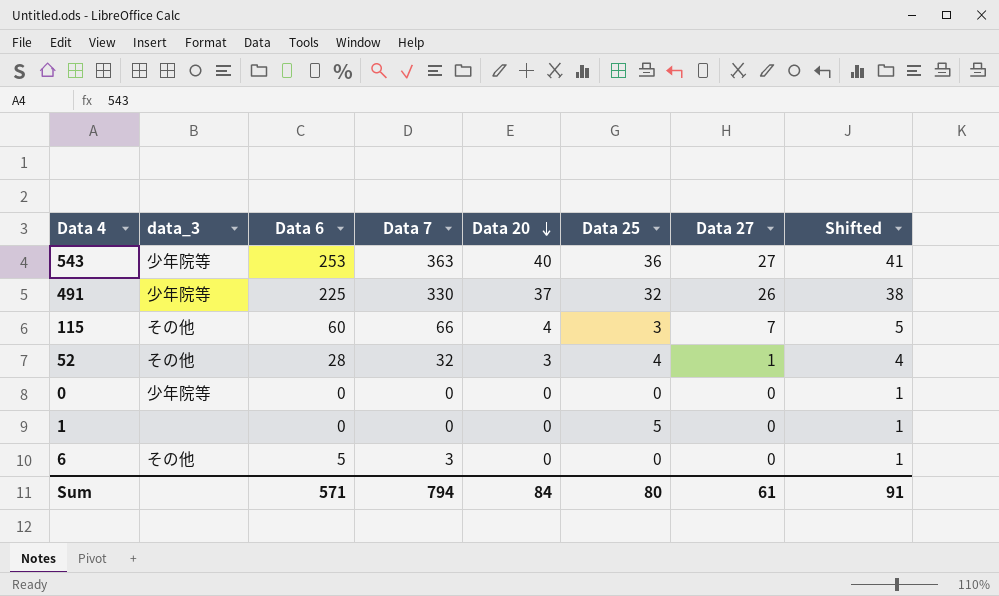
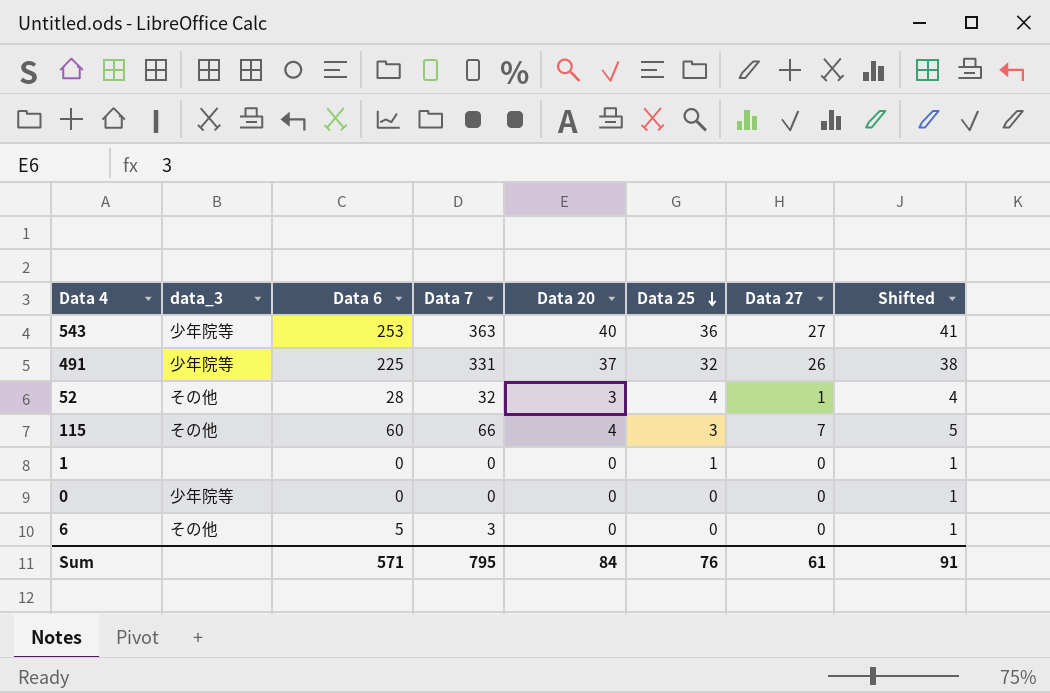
row order: Data 20 descending -> Data 25 descending
491 | Data 7: 330 -> 331
1 | Data 25: 5 -> 1
Sum | Data 7: 794 -> 795
Sum | Data 25: 80 -> 76

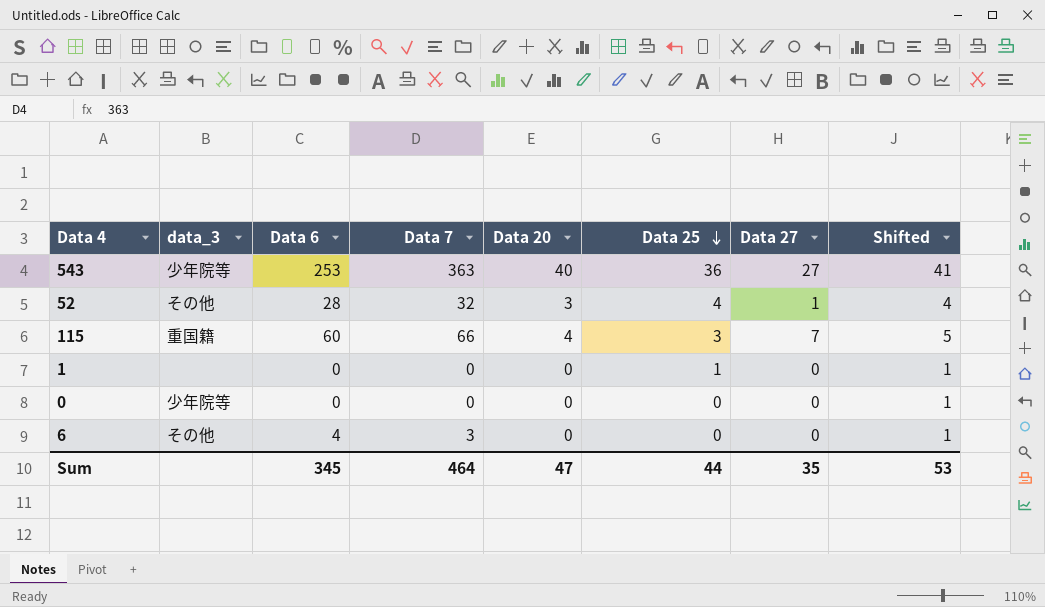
row 491: 少年院等 | 225 | 331 | 37 | 32 | 26 | 38 -> none
115 | data_3: その他 -> 重国籍
6 | Data 6: 5 -> 4
Sum | Data 6: 571 -> 345
Sum | Data 7: 795 -> 464
Sum | Data 20: 84 -> 47
Sum | Data 25: 76 -> 44
Sum | Data 27: 61 -> 35
Sum | Shifted: 91 -> 53

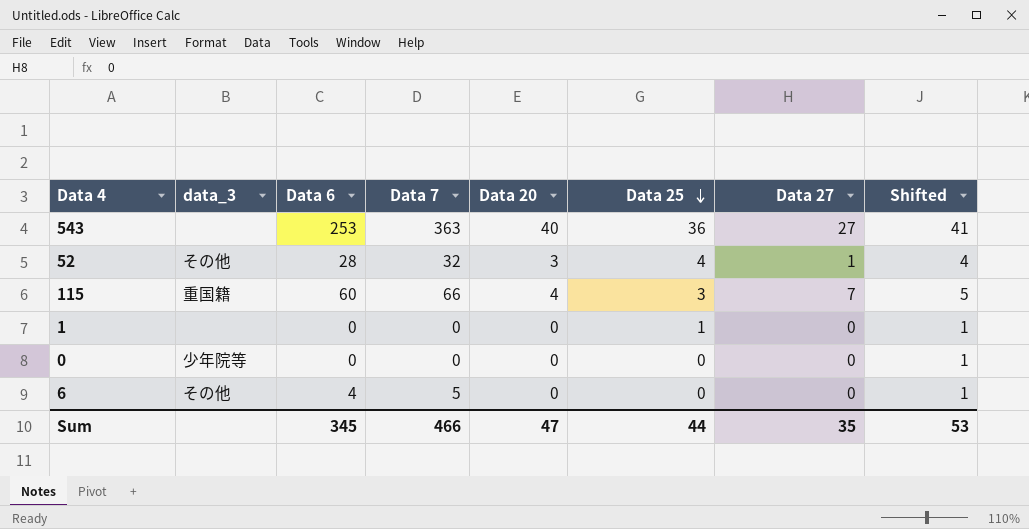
543 | data_3: 少年院等 -> none
6 | Data 7: 3 -> 5
Sum | Data 7: 464 -> 466

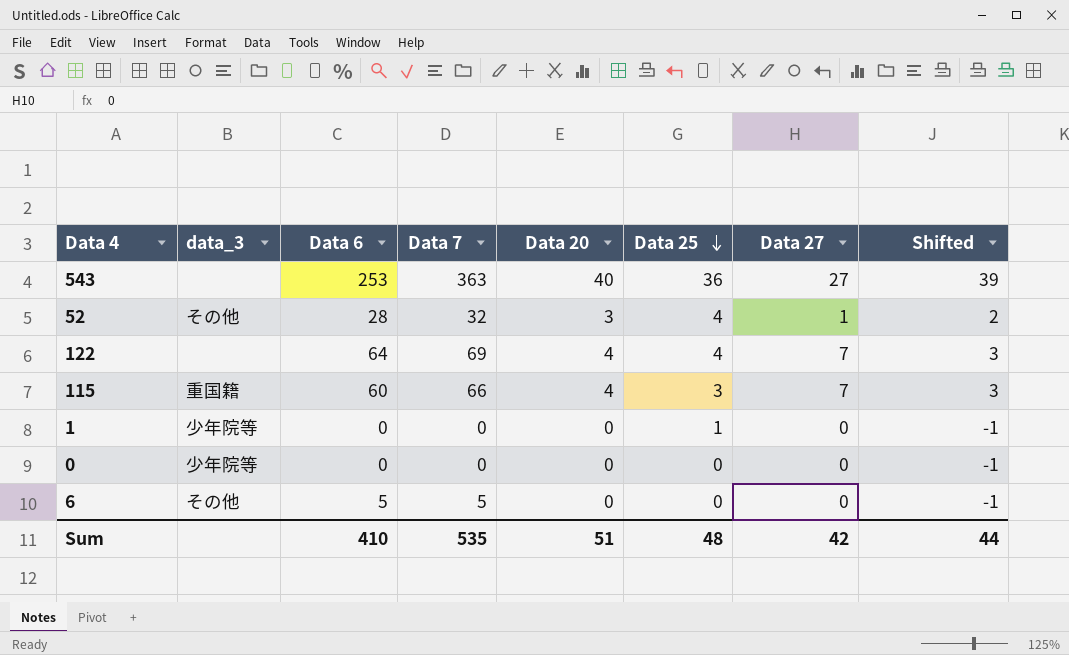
column Shifted | formula: [Data 20] + 1 -> [Data 20] - 1
row 122: none -> none | 64 | 69 | 4 | 4 | 7 | 3
1 | data_3: none -> 少年院等
6 | Data 6: 4 -> 5
Sum | Data 6: 345 -> 410
Sum | Data 7: 466 -> 535
Sum | Data 20: 47 -> 51
Sum | Data 25: 44 -> 48
Sum | Data 27: 35 -> 42
Sum | Shifted: 53 -> 44

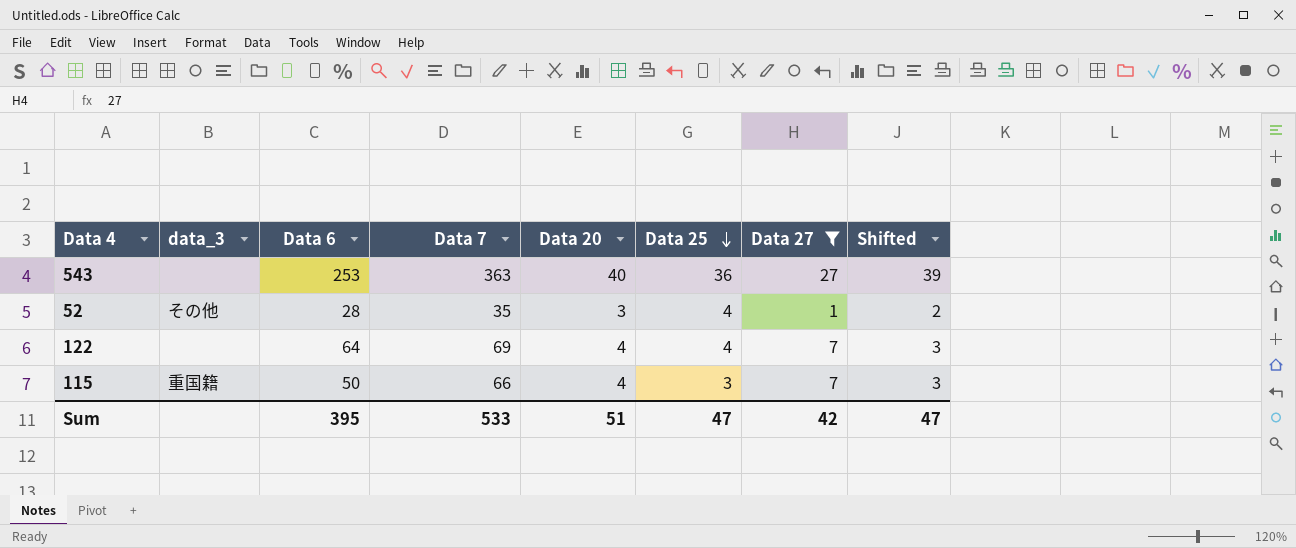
filter: none -> Data 27 != 0
52 | Data 7: 32 -> 35
115 | Data 6: 60 -> 50
Sum | Data 6: 410 -> 395
Sum | Data 7: 535 -> 533
Sum | Data 25: 48 -> 47
Sum | Shifted: 44 -> 47

